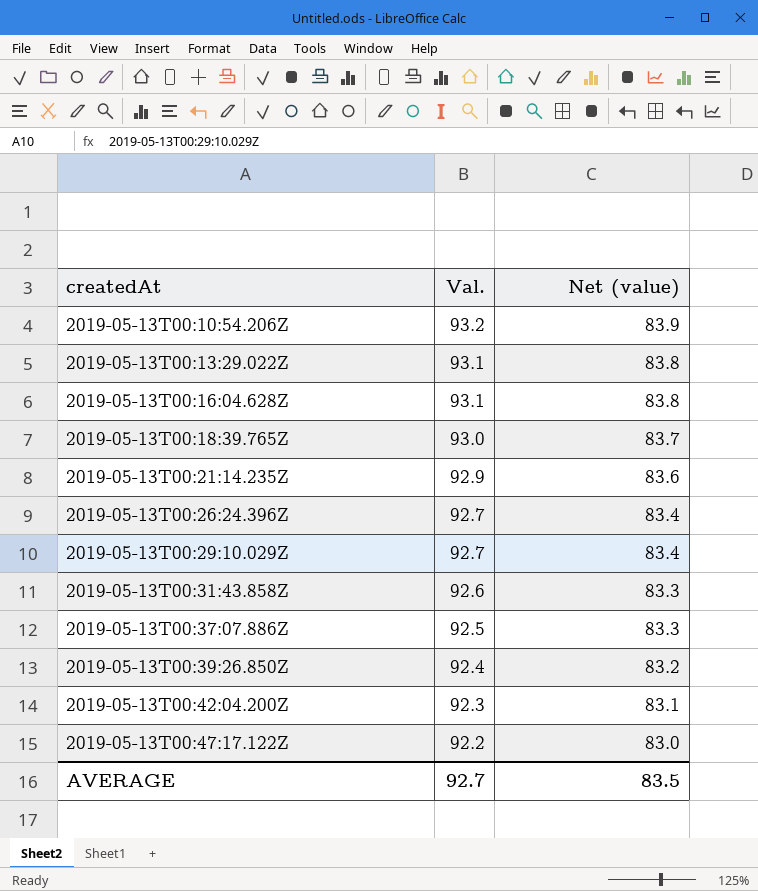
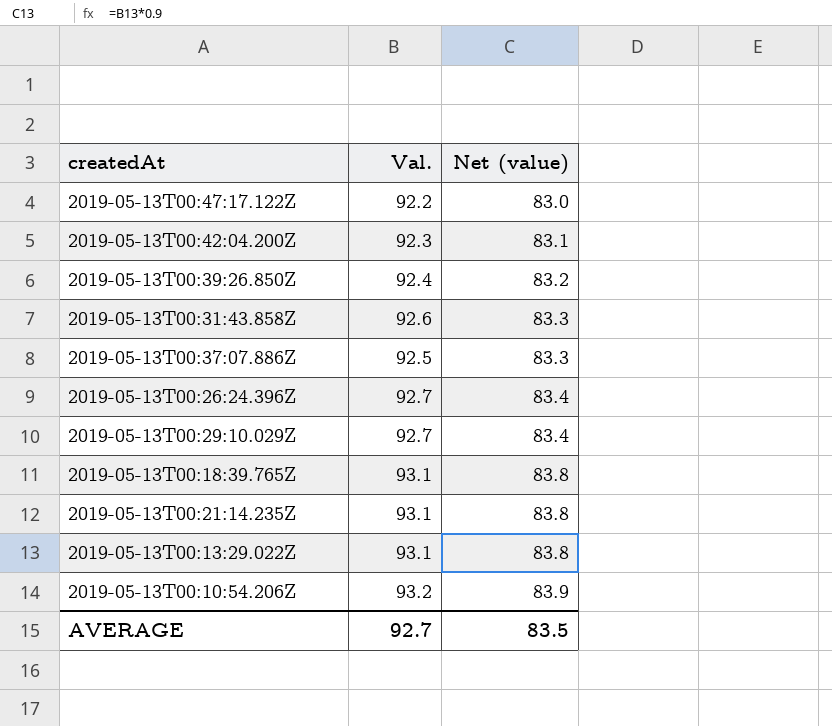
row order: createdAt ascending -> Net (value) ascending
row 2019-05-13T00:16:04.628Z: 93.1 | 83.8 -> none
2019-05-13T00:18:39.765Z | Val.: 93.0 -> 93.1
2019-05-13T00:18:39.765Z | Net (value): 83.7 -> 83.8
2019-05-13T00:21:14.235Z | Val.: 92.9 -> 93.1
2019-05-13T00:21:14.235Z | Net (value): 83.6 -> 83.8

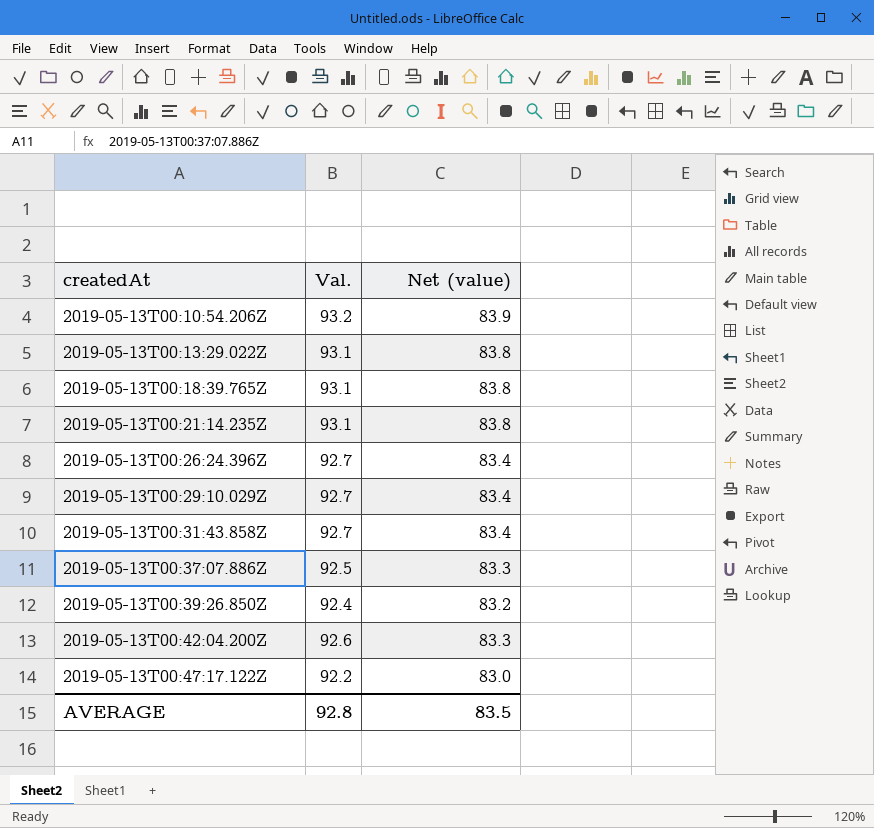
row order: Net (value) ascending -> createdAt ascending
2019-05-13T00:31:43.858Z | Val.: 92.6 -> 92.7
2019-05-13T00:31:43.858Z | Net (value): 83.3 -> 83.4
2019-05-13T00:42:04.200Z | Val.: 92.3 -> 92.6
2019-05-13T00:42:04.200Z | Net (value): 83.1 -> 83.3
AVERAGE | Val.: 92.7 -> 92.8

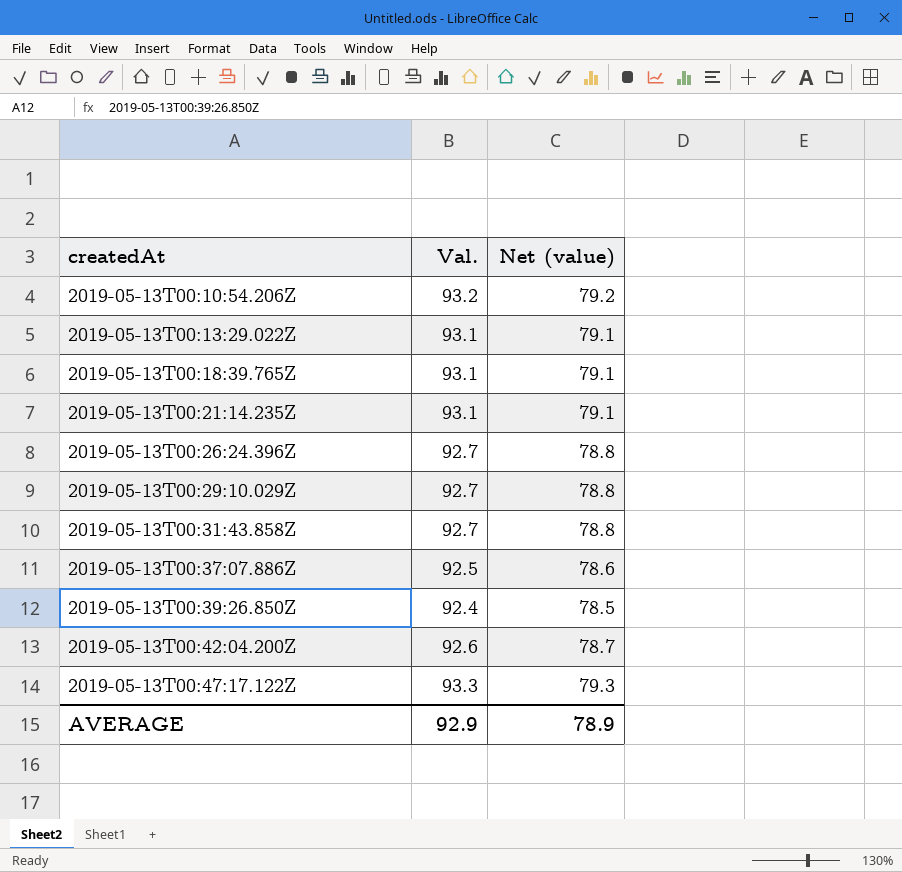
column Net (value) | formula: [Val.] * 0.9 -> [Val.] * 0.85
2019-05-13T00:47:17.122Z | Val.: 92.2 -> 93.3
AVERAGE | Val.: 92.8 -> 92.9
AVERAGE | Net (value): 83.5 -> 78.9

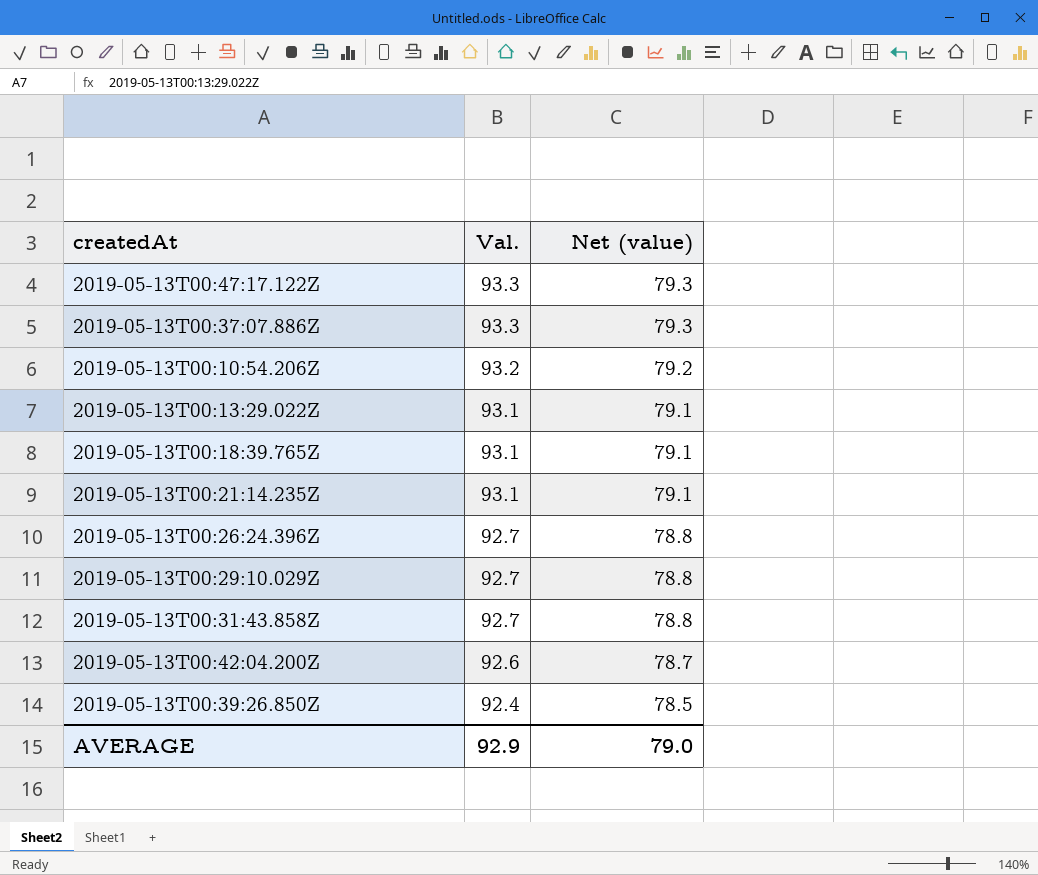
row order: createdAt ascending -> Val. descending
2019-05-13T00:37:07.886Z | Val.: 92.5 -> 93.3
2019-05-13T00:37:07.886Z | Net (value): 78.6 -> 79.3
AVERAGE | Net (value): 78.9 -> 79.0

